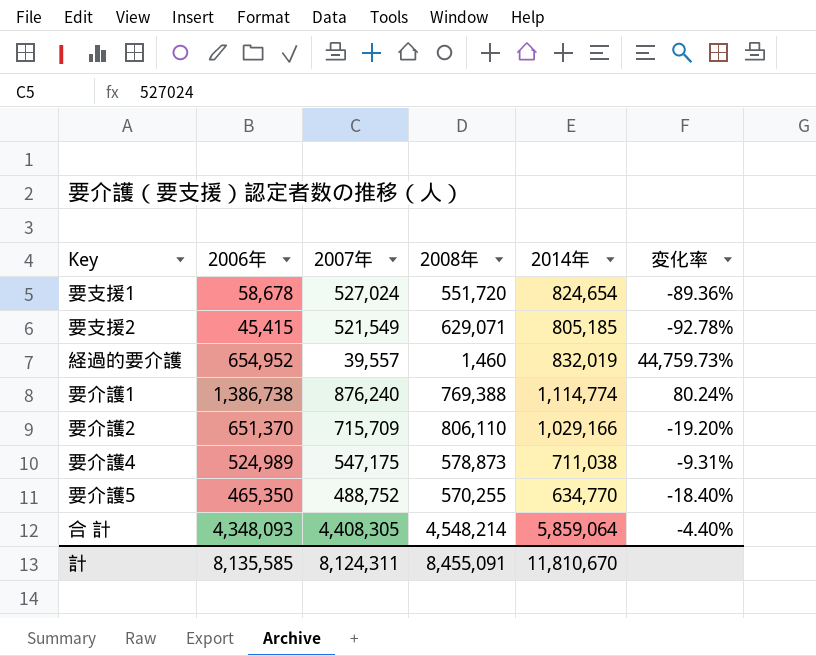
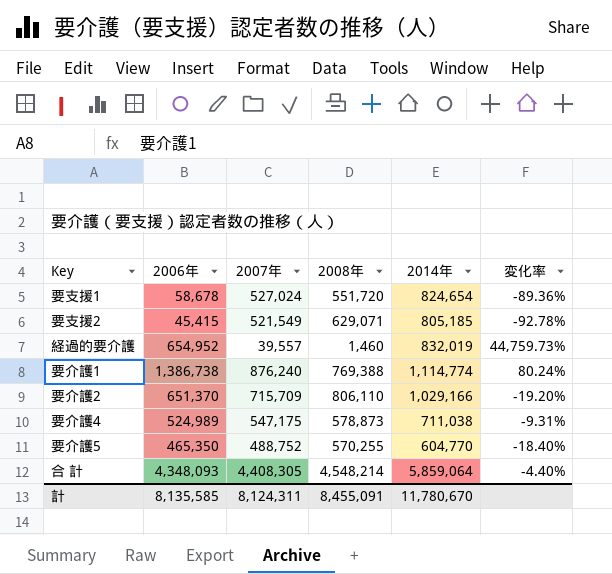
要介護5 | 2014年: 634,770 -> 604,770
計 | 2014年: 11,810,670 -> 11,780,670

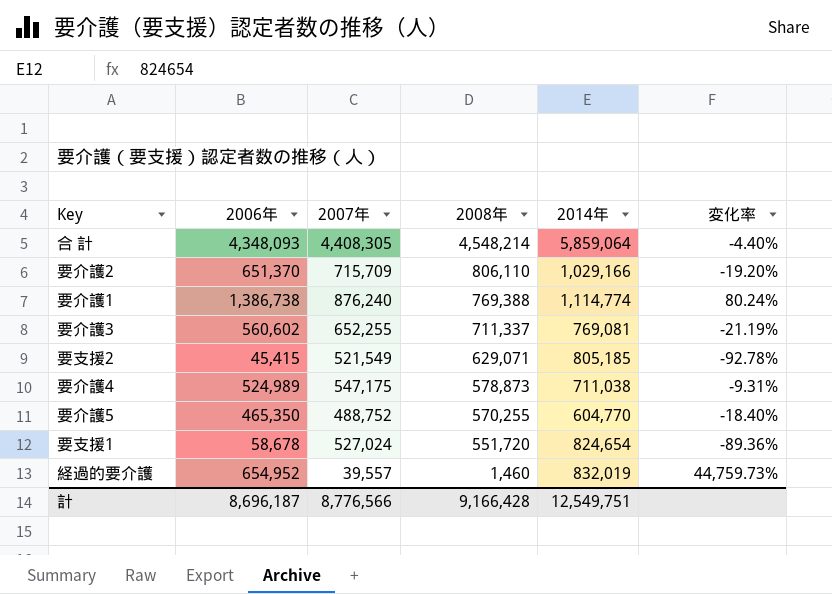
row order: none -> 2008年 descending
row 要介護3: none -> 560,602 | 652,255 | 711,337 | 769,081 | -21.19%
計 | 2006年: 8,135,585 -> 8,696,187
計 | 2007年: 8,124,311 -> 8,776,566
計 | 2008年: 8,455,091 -> 9,166,428
計 | 2014年: 11,780,670 -> 12,549,751

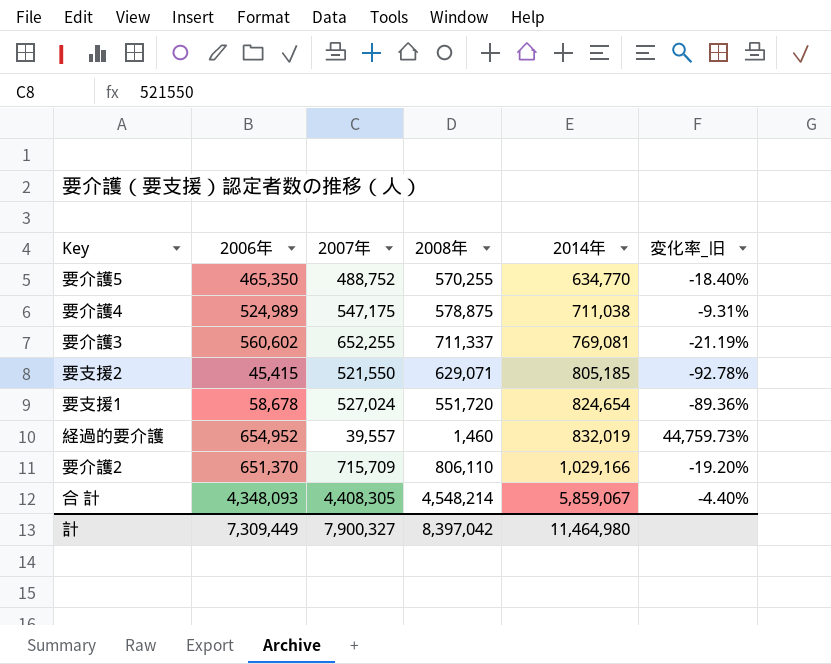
row order: 2008年 descending -> 2014年 ascending
column name: 変化率 -> 変化率_旧
row 要介護1: 1,386,738 | 876,240 | 769,388 | 1,114,774 | 80.24% -> none
要介護5 | 2014年: 604,770 -> 634,770
要介護4 | 2008年: 578,873 -> 578,875
要支援2 | 2007年: 521,549 -> 521,550
合 計 | 2014年: 5,859,064 -> 5,859,067
計 | 2006年: 8,696,187 -> 7,309,449
計 | 2007年: 8,776,566 -> 7,900,327
計 | 2008年: 9,166,428 -> 8,397,042
計 | 2014年: 12,549,751 -> 11,464,980

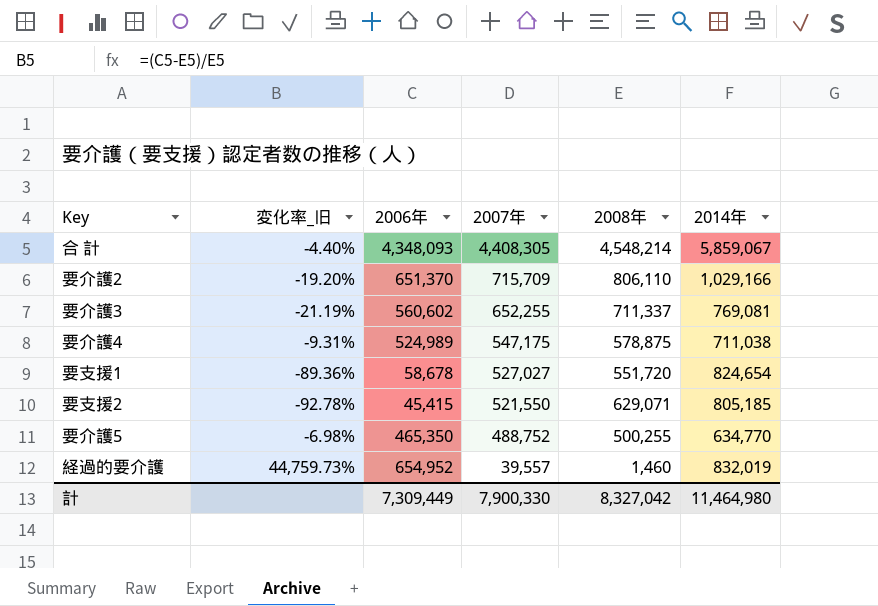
row order: 2014年 ascending -> 2007年 descending
column 変化率_旧 | position: 6 -> 2
要支援1 | 2007年: 527,024 -> 527,027
要介護5 | 変化率_旧: -18.40% -> -6.98%
要介護5 | 2008年: 570,255 -> 500,255
計 | 2007年: 7,900,327 -> 7,900,330
計 | 2008年: 8,397,042 -> 8,327,042

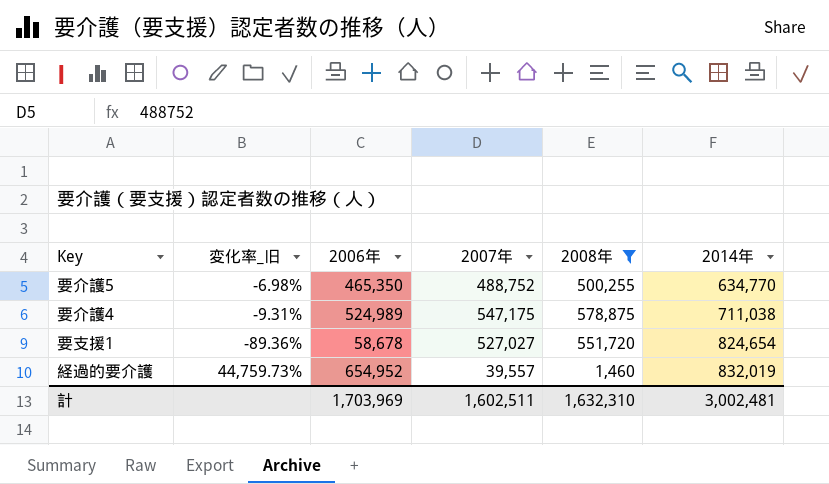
filter: none -> 2008年 <= 578,875
row order: 2007年 descending -> 2014年 ascending
計 | 2006年: 7,309,449 -> 1,703,969
計 | 2007年: 7,900,330 -> 1,602,511
計 | 2008年: 8,327,042 -> 1,632,310
計 | 2014年: 11,464,980 -> 3,002,481

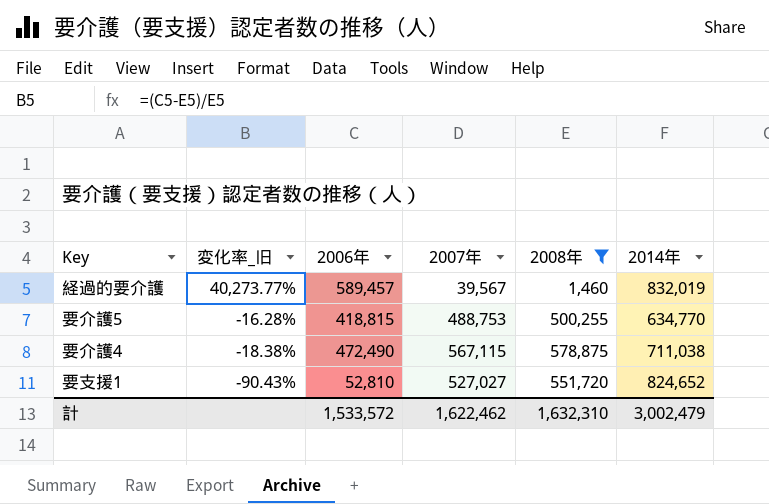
row order: 2014年 ascending -> 変化率_旧 descending
経過的要介護 | 変化率_旧: 44,759.73% -> 40,273.77%
経過的要介護 | 2006年: 654,952 -> 589,457
経過的要介護 | 2007年: 39,557 -> 39,567
要介護5 | 変化率_旧: -6.98% -> -16.28%
要介護5 | 2006年: 465,350 -> 418,815
要介護5 | 2007年: 488,752 -> 488,753
要介護4 | 変化率_旧: -9.31% -> -18.38%
要介護4 | 2006年: 524,989 -> 472,490
要介護4 | 2007年: 547,175 -> 567,115
要支援1 | 変化率_旧: -89.36% -> -90.43%
要支援1 | 2006年: 58,678 -> 52,810
要支援1 | 2014年: 824,654 -> 824,652
計 | 2006年: 1,703,969 -> 1,533,572
計 | 2007年: 1,602,511 -> 1,622,462
計 | 2014年: 3,002,481 -> 3,002,479

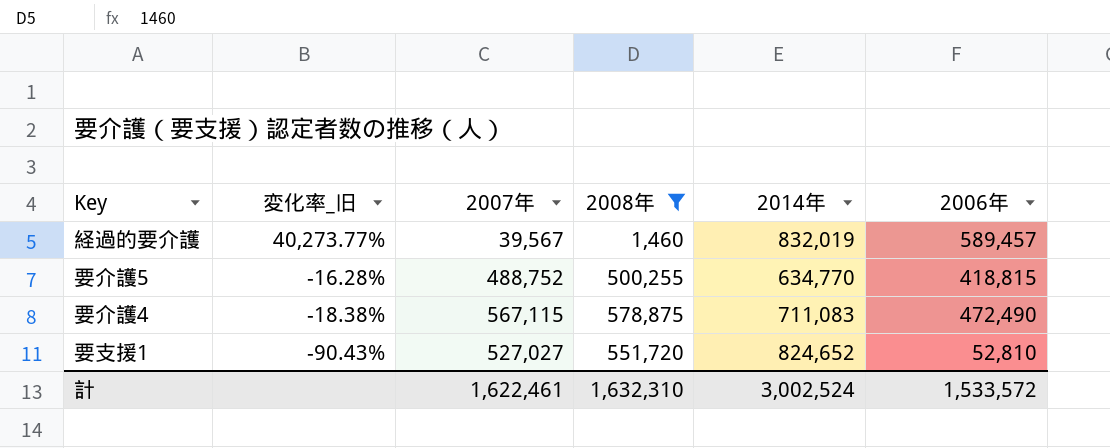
column 2006年 | position: 3 -> 6
要介護5 | 2007年: 488,753 -> 488,752
要介護4 | 2014年: 711,038 -> 711,083
計 | 2007年: 1,622,462 -> 1,622,461
計 | 2014年: 3,002,479 -> 3,002,524

